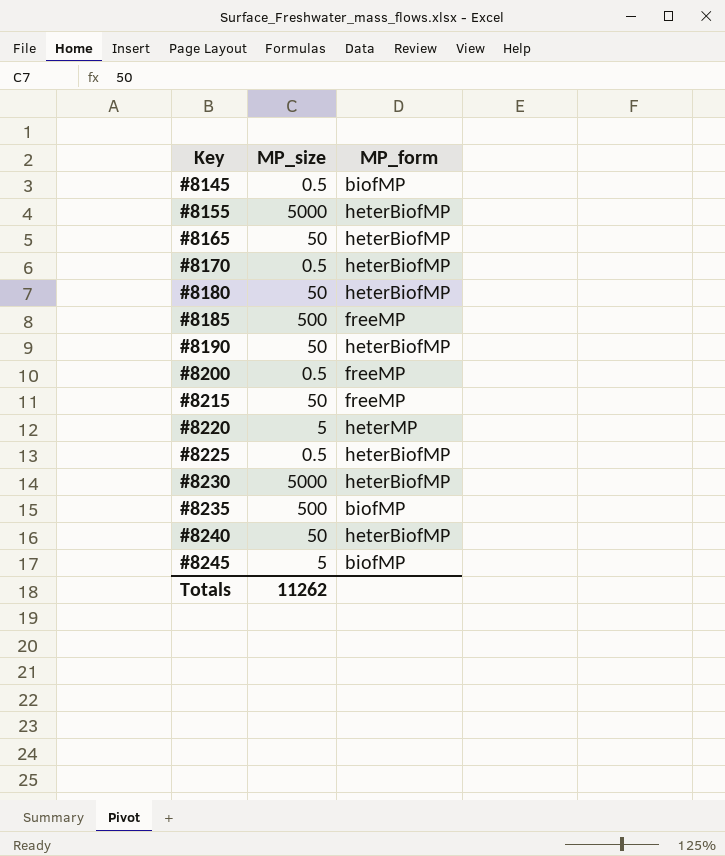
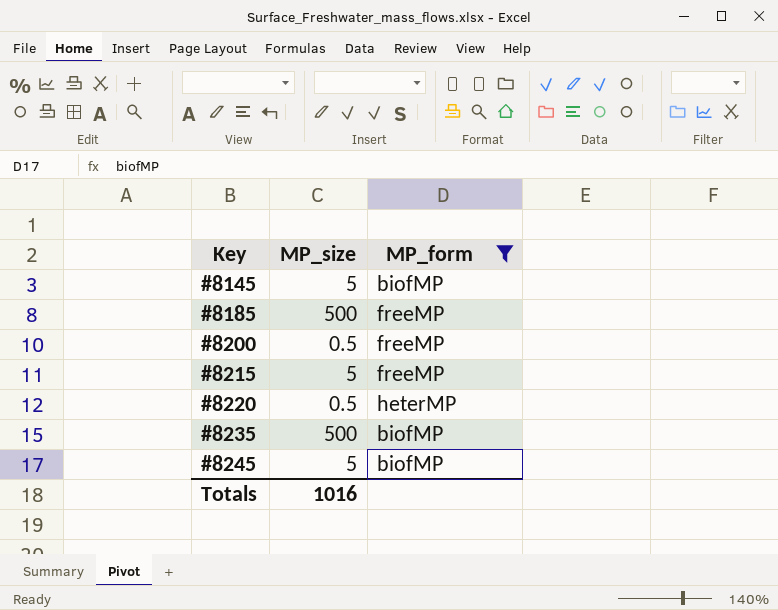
filter: none -> MP_form != heterBiofMP
#8145 | MP_size: 0.5 -> 5
#8215 | MP_size: 50 -> 5
#8220 | MP_size: 5 -> 0.5
Totals | MP_size: 11262 -> 1016

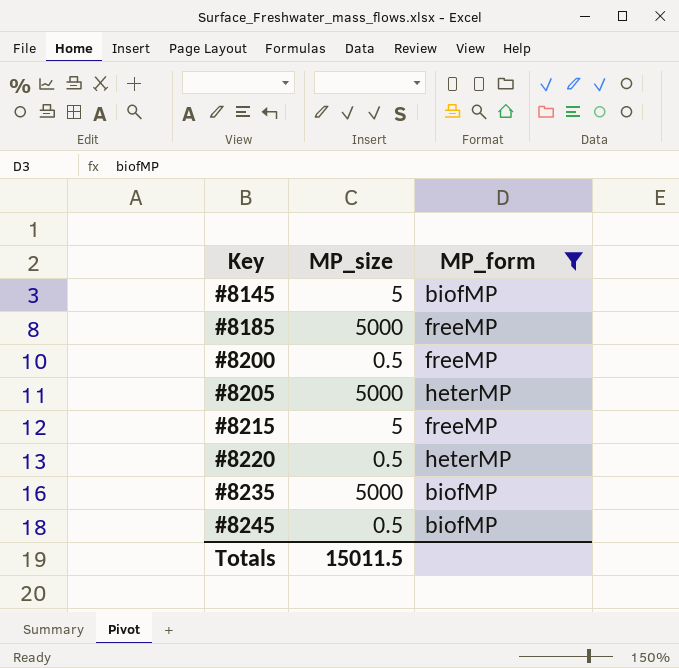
#8185 | MP_size: 500 -> 5000
row #8205: none -> 5000 | heterMP
#8235 | MP_size: 500 -> 5000
#8245 | MP_size: 5 -> 0.5
Totals | MP_size: 1016 -> 15011.5

